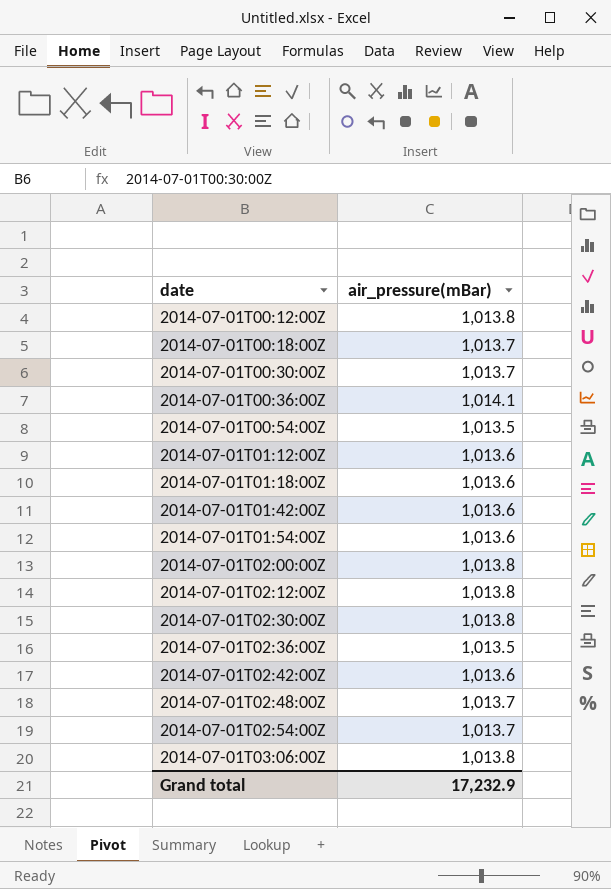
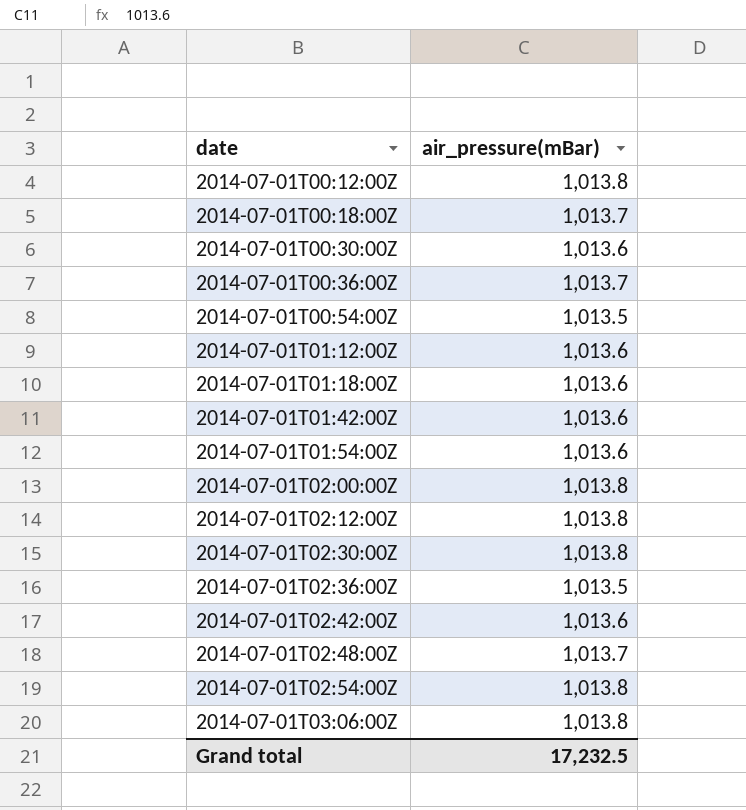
2014-07-01T00:30:00Z | air_pressure(mBar): 1,013.7 -> 1,013.6
2014-07-01T00:36:00Z | air_pressure(mBar): 1,014.1 -> 1,013.7
2014-07-01T02:54:00Z | air_pressure(mBar): 1,013.7 -> 1,013.8
Grand total | air_pressure(mBar): 17,232.9 -> 17,232.5

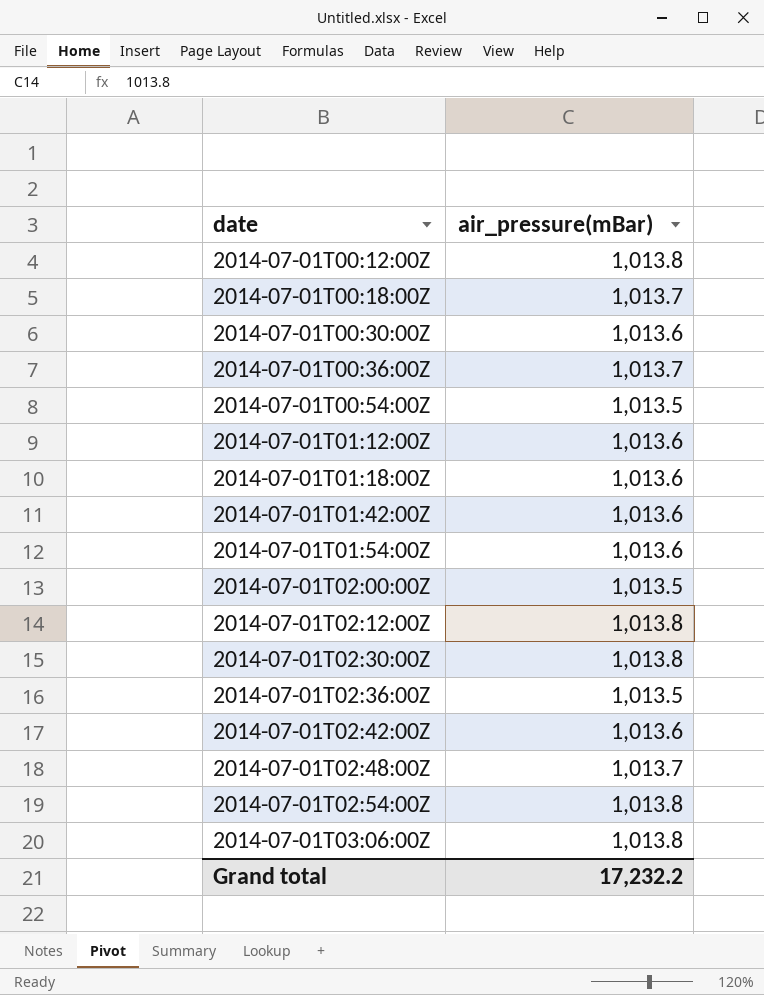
2014-07-01T02:00:00Z | air_pressure(mBar): 1,013.8 -> 1,013.5
Grand total | air_pressure(mBar): 17,232.5 -> 17,232.2

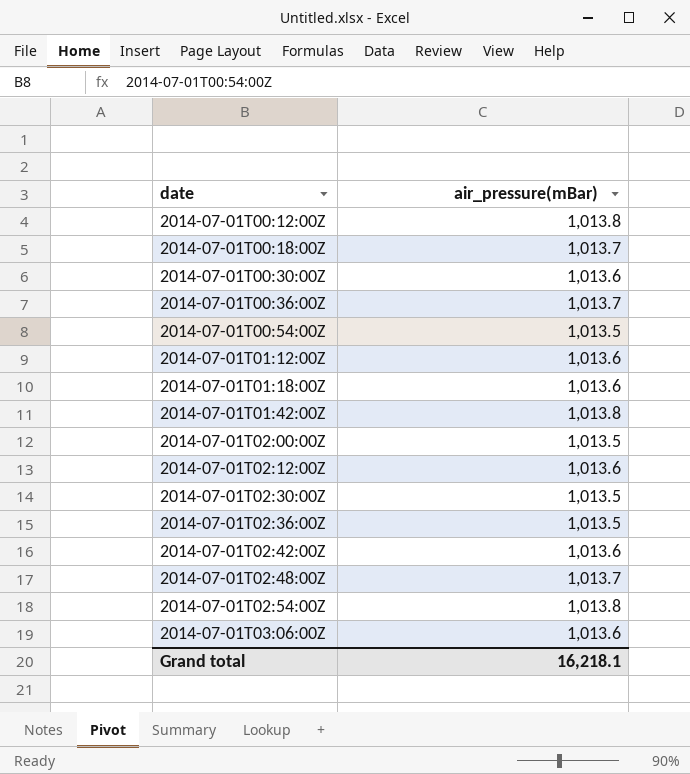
row 2014-07-01T01:54:00Z: 1,013.6 -> none
2014-07-01T01:42:00Z | air_pressure(mBar): 1,013.6 -> 1,013.8
2014-07-01T02:12:00Z | air_pressure(mBar): 1,013.8 -> 1,013.6
2014-07-01T02:30:00Z | air_pressure(mBar): 1,013.8 -> 1,013.5
2014-07-01T03:06:00Z | air_pressure(mBar): 1,013.8 -> 1,013.6
Grand total | air_pressure(mBar): 17,232.2 -> 16,218.1

